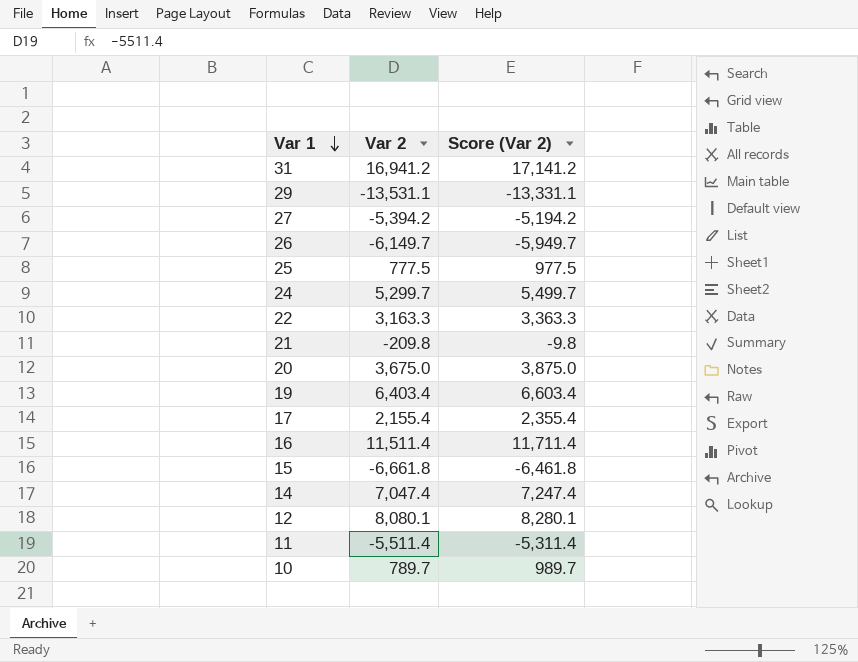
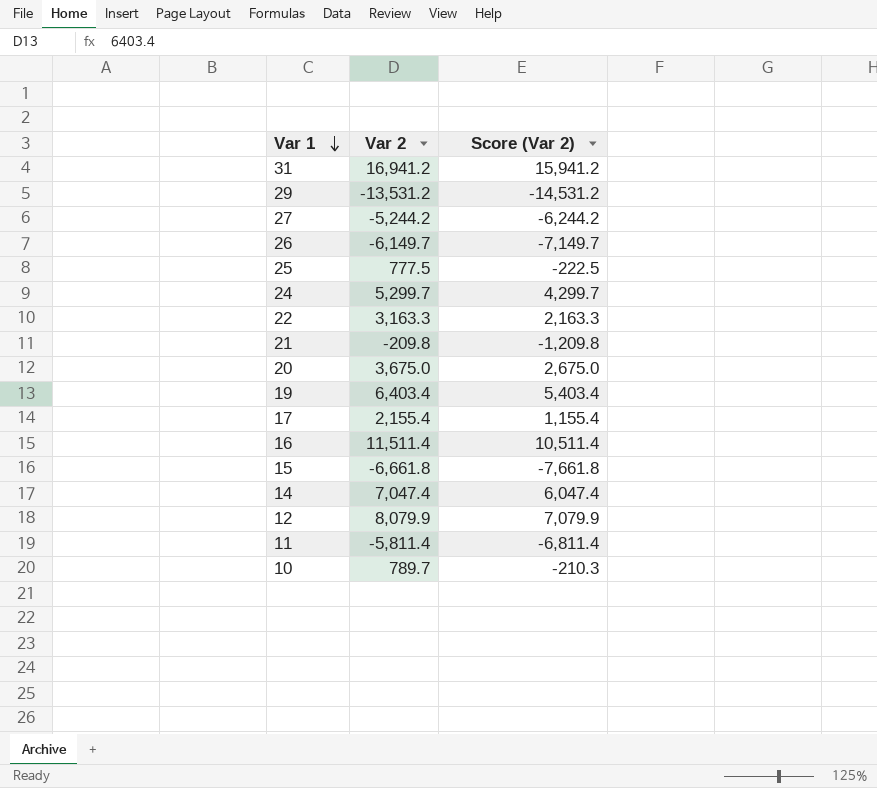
column Score (Var 2) | formula: [Var 2] + 200 -> [Var 2] - 1000
29 | Var 2: -13,531.1 -> -13,531.2
27 | Var 2: -5,394.2 -> -5,244.2
12 | Var 2: 8,080.1 -> 8,079.9
11 | Var 2: -5,511.4 -> -5,811.4

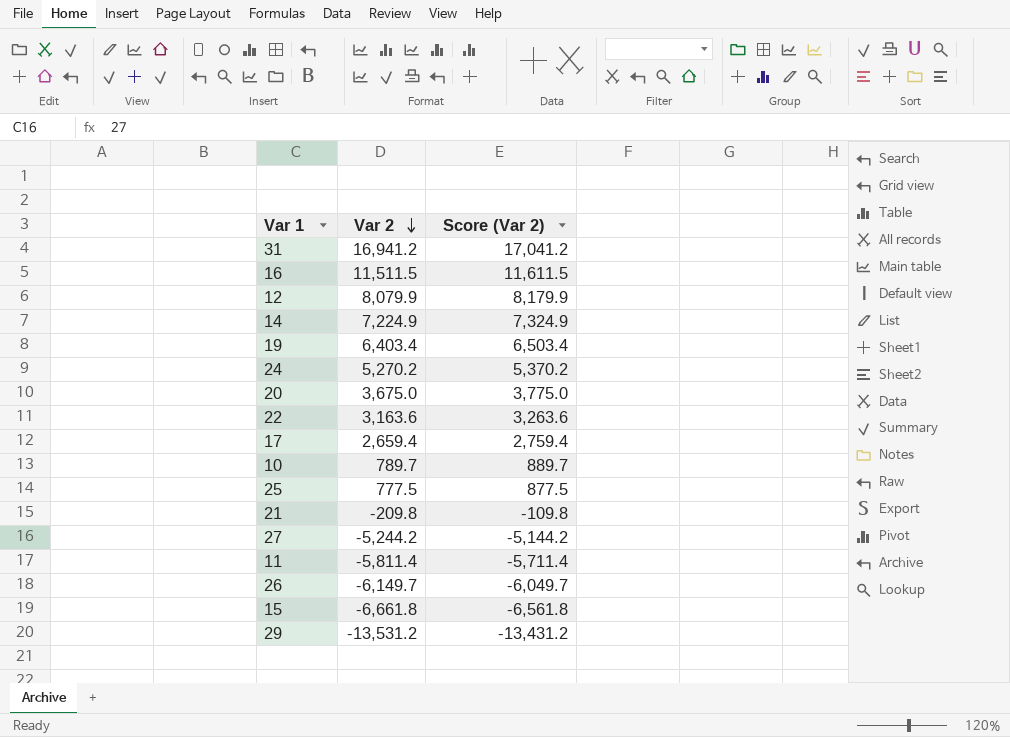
row order: Var 1 descending -> Var 2 descending
column Score (Var 2) | formula: [Var 2] - 1000 -> [Var 2] + 100
16 | Var 2: 11,511.4 -> 11,511.5
14 | Var 2: 7,047.4 -> 7,224.9
24 | Var 2: 5,299.7 -> 5,270.2
22 | Var 2: 3,163.3 -> 3,163.6
17 | Var 2: 2,155.4 -> 2,659.4

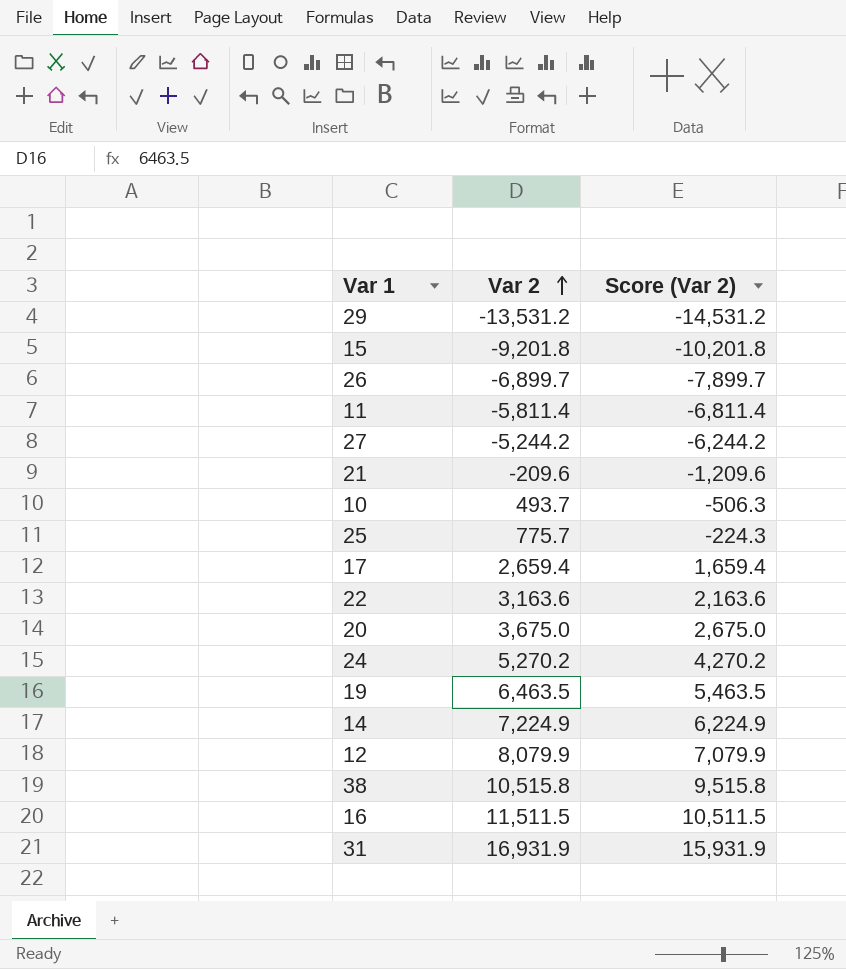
row order: Var 2 descending -> Var 2 ascending
column Score (Var 2) | formula: [Var 2] + 100 -> [Var 2] - 1000
15 | Var 2: -6,661.8 -> -9,201.8
26 | Var 2: -6,149.7 -> -6,899.7
21 | Var 2: -209.8 -> -209.6
10 | Var 2: 789.7 -> 493.7
25 | Var 2: 777.5 -> 775.7
19 | Var 2: 6,403.4 -> 6,463.5
row 38: none -> 10,515.8 | 9,515.8
31 | Var 2: 16,941.2 -> 16,931.9

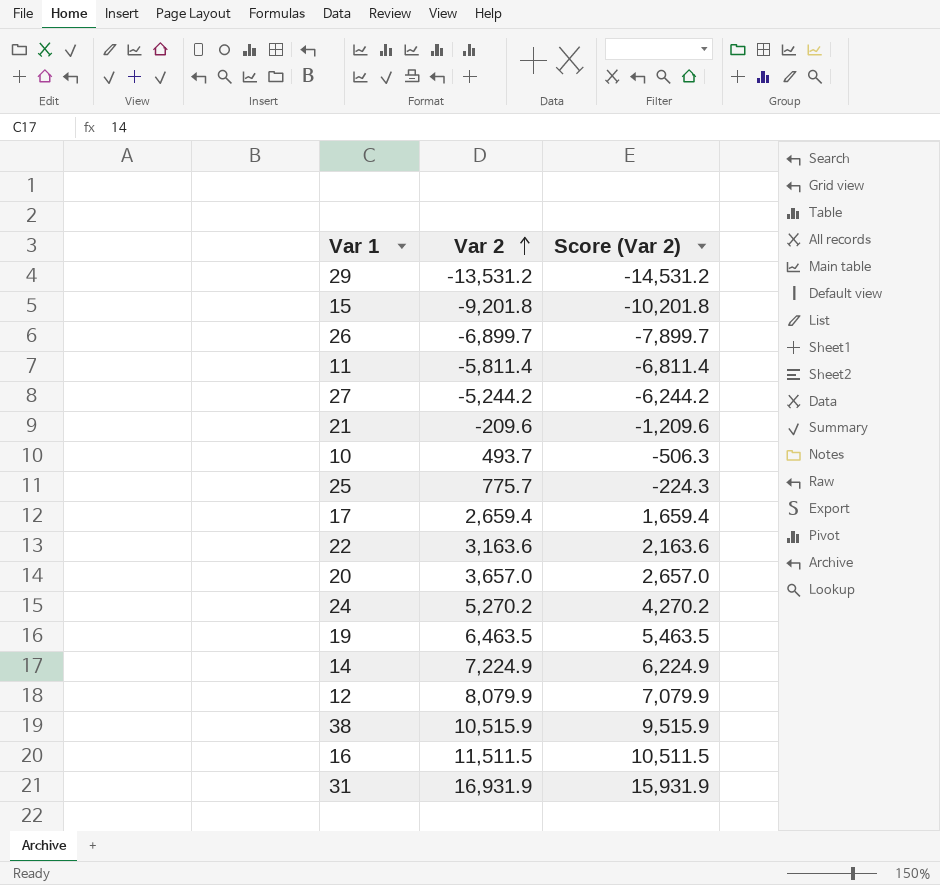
20 | Var 2: 3,675.0 -> 3,657.0
20 | Score (Var 2): 2,675.0 -> 2,657.0
38 | Var 2: 10,515.8 -> 10,515.9
38 | Score (Var 2): 9,515.8 -> 9,515.9

